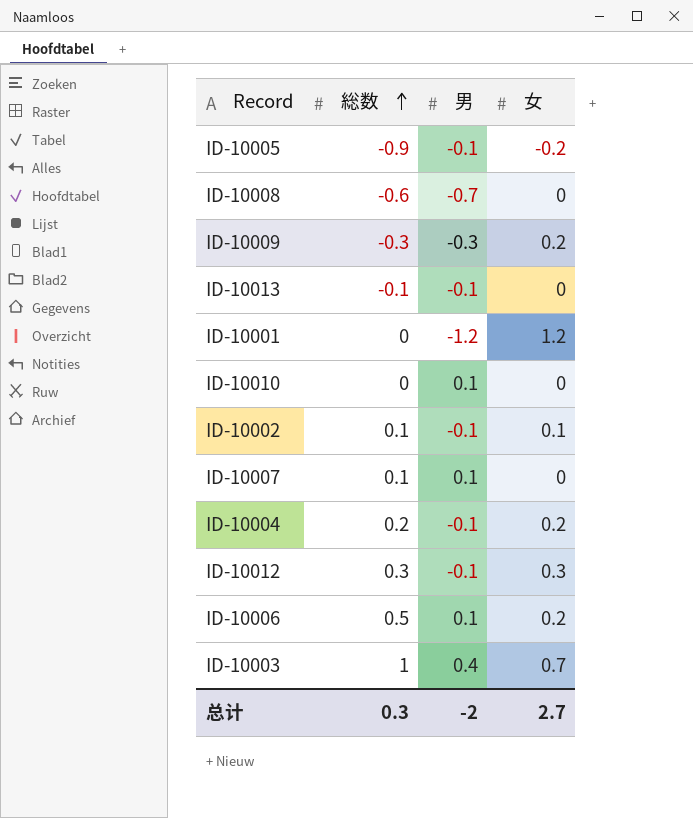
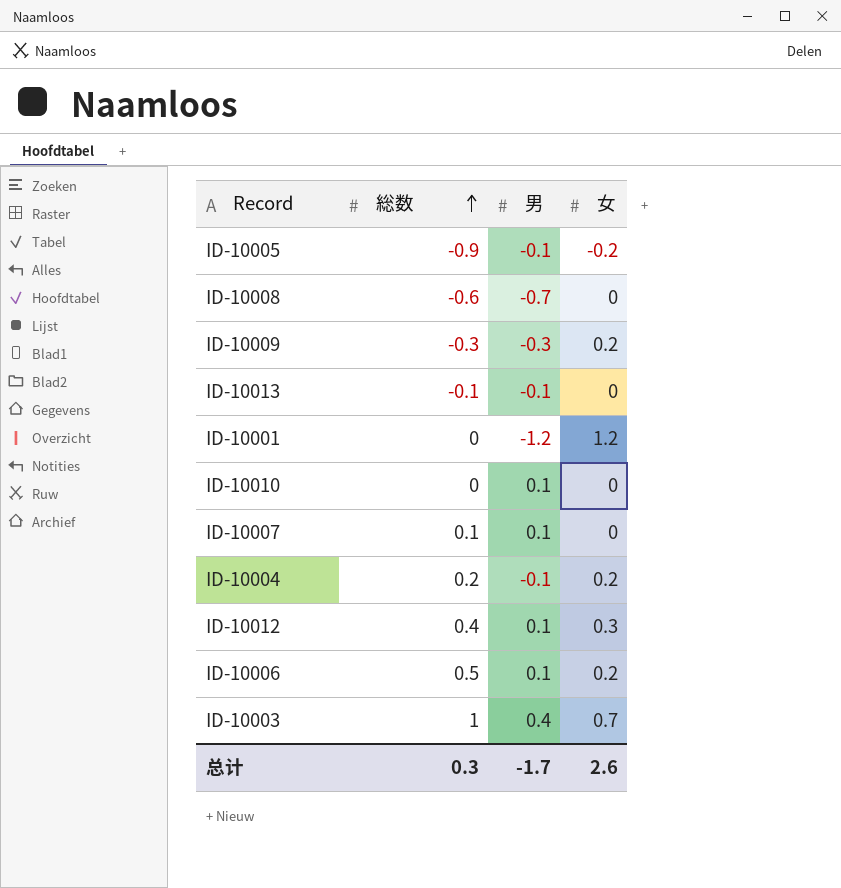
row ID-10002: 0.1 | -0.1 | 0.1 -> none
ID-10012 | 総数: 0.3 -> 0.4
ID-10012 | 男: -0.1 -> 0.1
总计 | 男: -2 -> -1.7
总计 | 女: 2.7 -> 2.6

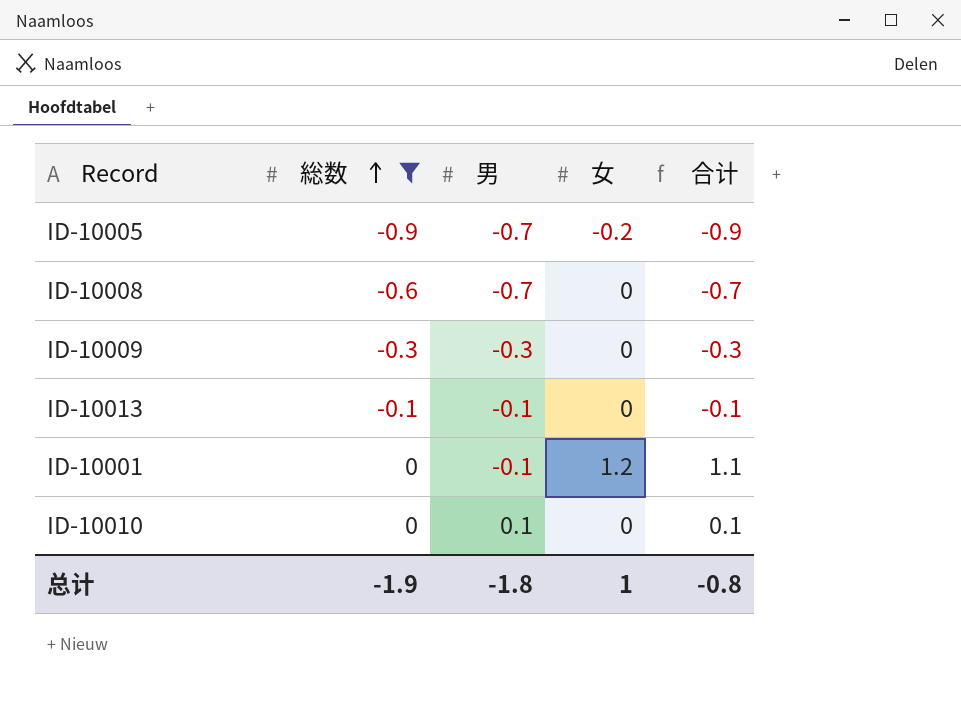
filter: none -> 総数 <= 0
column 合计 | formula: none -> [男] + [女]
ID-10005 | 男: -0.1 -> -0.7
ID-10009 | 女: 0.2 -> 0
ID-10001 | 男: -1.2 -> -0.1
总计 | 総数: 0.3 -> -1.9
总计 | 男: -1.7 -> -1.8
总计 | 女: 2.6 -> 1

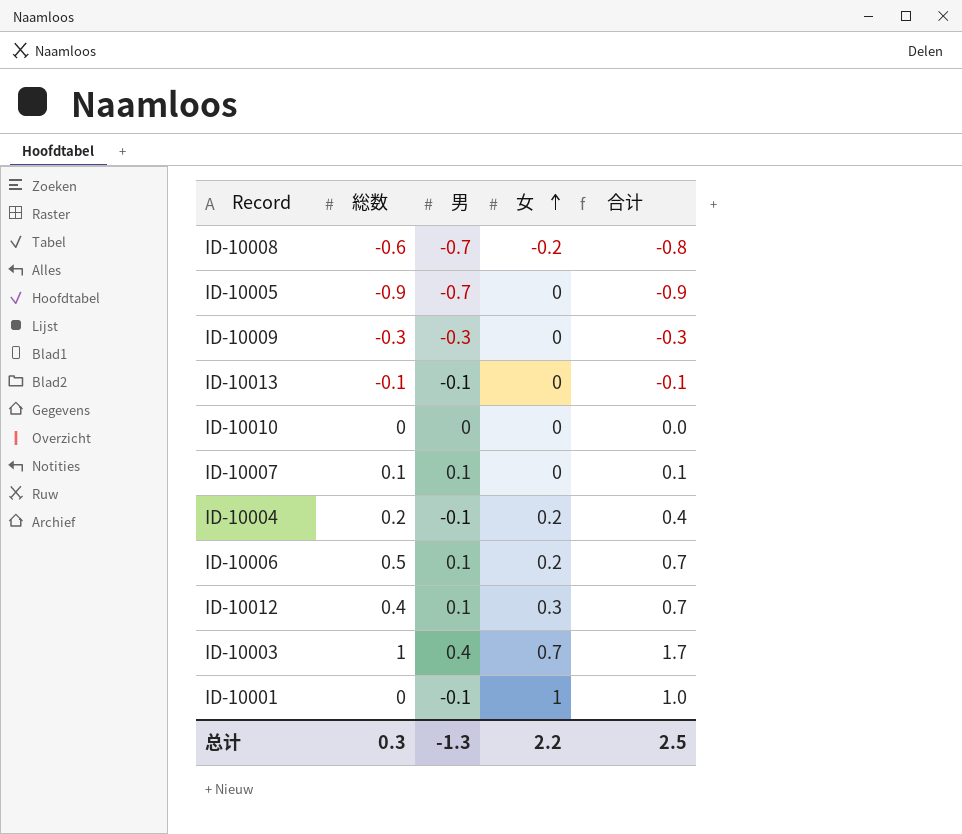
filter: 総数 <= 0 -> none
row order: 総数 ascending -> 女 ascending
column 合计 | formula: [男] + [女] -> [総数] + [女]
ID-10008 | 女: 0 -> -0.2
ID-10005 | 女: -0.2 -> 0
ID-10010 | 男: 0.1 -> 0
ID-10001 | 女: 1.2 -> 1
总计 | 総数: -1.9 -> 0.3
总计 | 男: -1.8 -> -1.3
总计 | 女: 1 -> 2.2
总计 | 合计: -0.8 -> 2.5

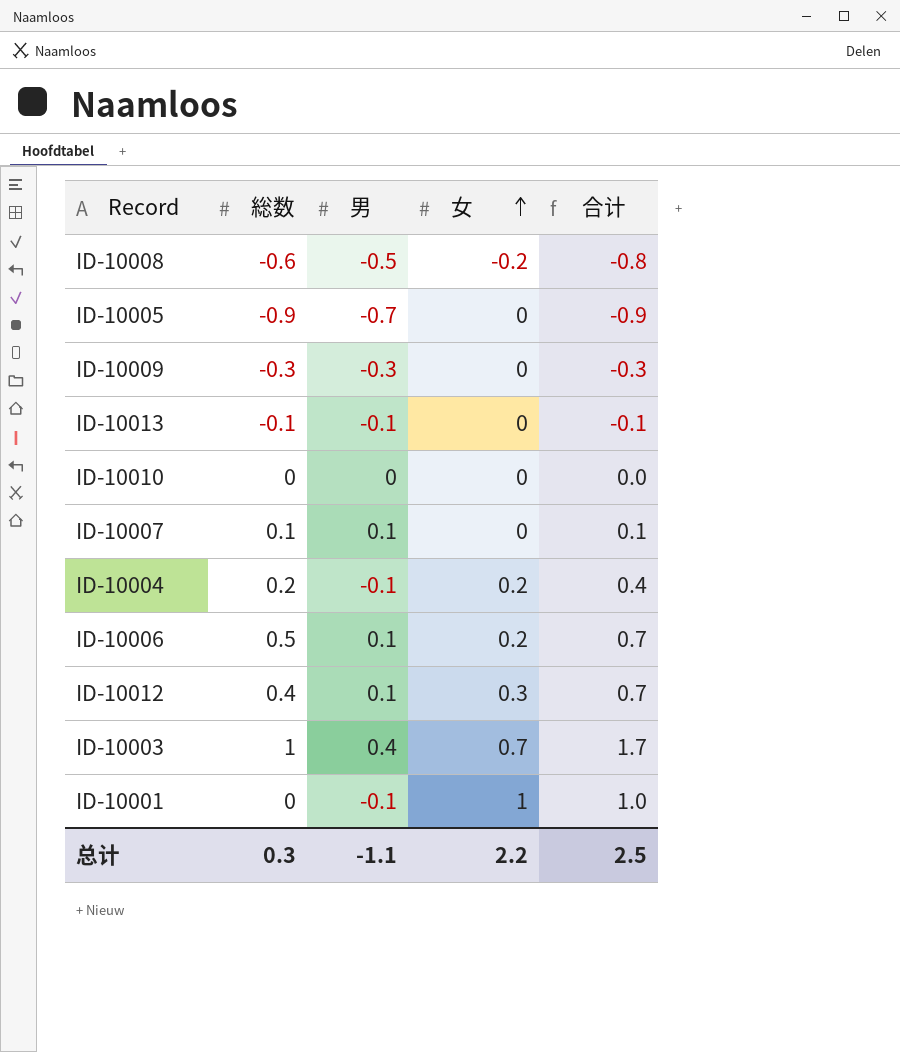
ID-10008 | 男: -0.7 -> -0.5
总计 | 男: -1.3 -> -1.1

